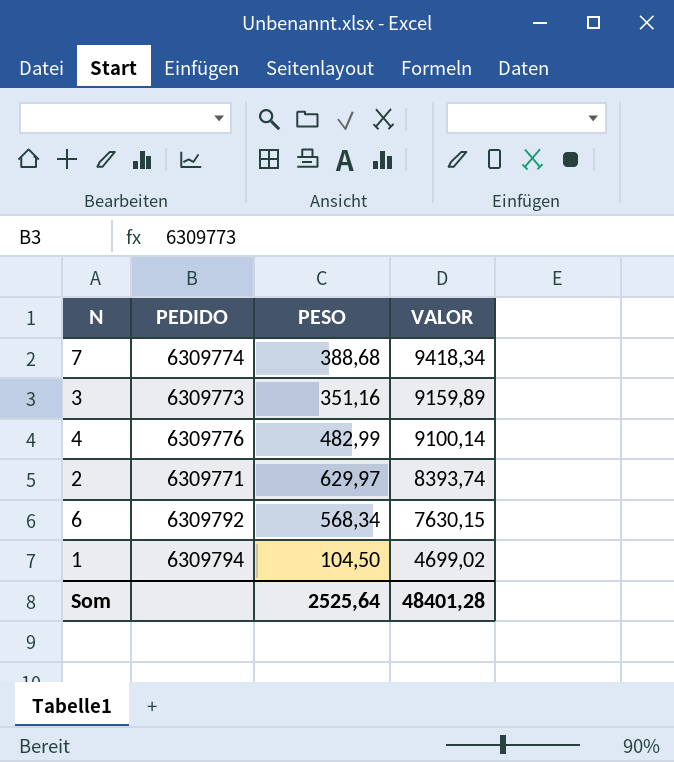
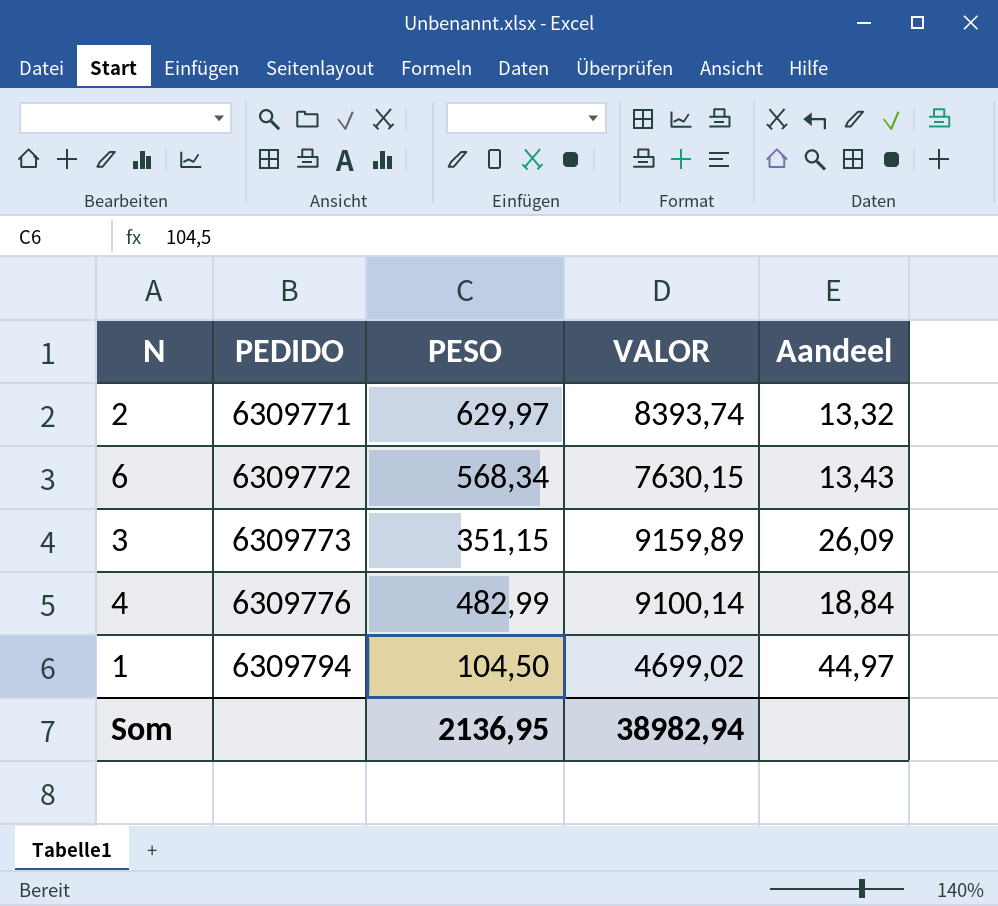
row order: VALOR descending -> PEDIDO ascending
column Aandeel | formula: none -> [VALOR] / [PESO]
row 7: 6309774 | 388,68 | 9418,34 -> none
6 | PEDIDO: 6309792 -> 6309772
3 | PESO: 351,16 -> 351,15
Som | PESO: 2525,64 -> 2136,95
Som | VALOR: 48401,28 -> 38982,94

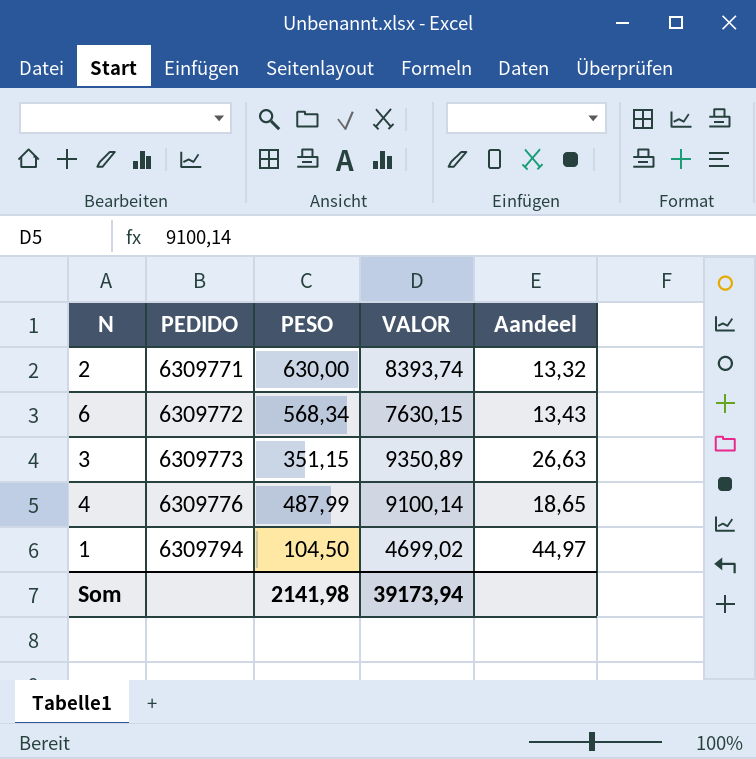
2 | PESO: 629,97 -> 630,00
3 | VALOR: 9159,89 -> 9350,89
3 | Aandeel: 26,09 -> 26,63
4 | PESO: 482,99 -> 487,99
4 | Aandeel: 18,84 -> 18,65
Som | PESO: 2136,95 -> 2141,98
Som | VALOR: 38982,94 -> 39173,94

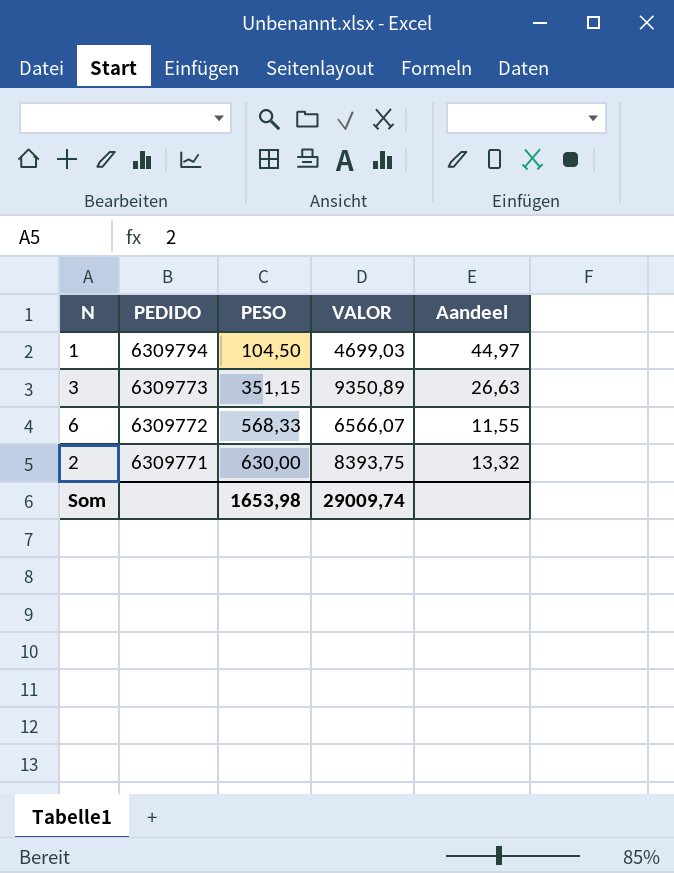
row order: PEDIDO ascending -> PEDIDO descending
row 4: 6309776 | 487,99 | 9100,14 | 18,65 -> none
1 | VALOR: 4699,02 -> 4699,03
6 | PESO: 568,34 -> 568,33
6 | VALOR: 7630,15 -> 6566,07
6 | Aandeel: 13,43 -> 11,55
2 | VALOR: 8393,74 -> 8393,75
Som | PESO: 2141,98 -> 1653,98
Som | VALOR: 39173,94 -> 29009,74

